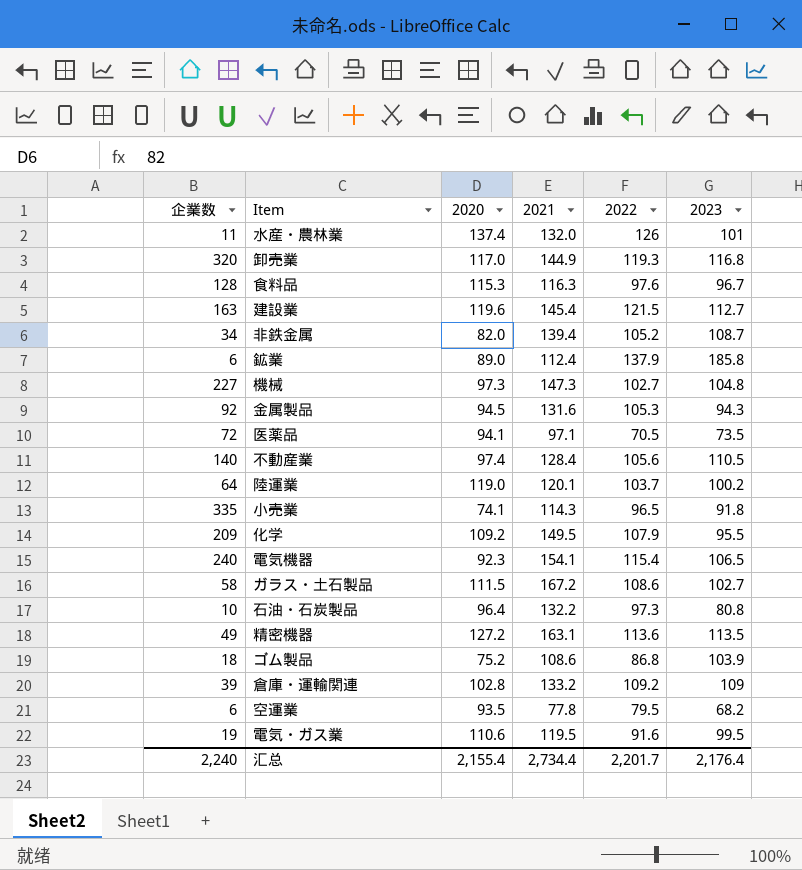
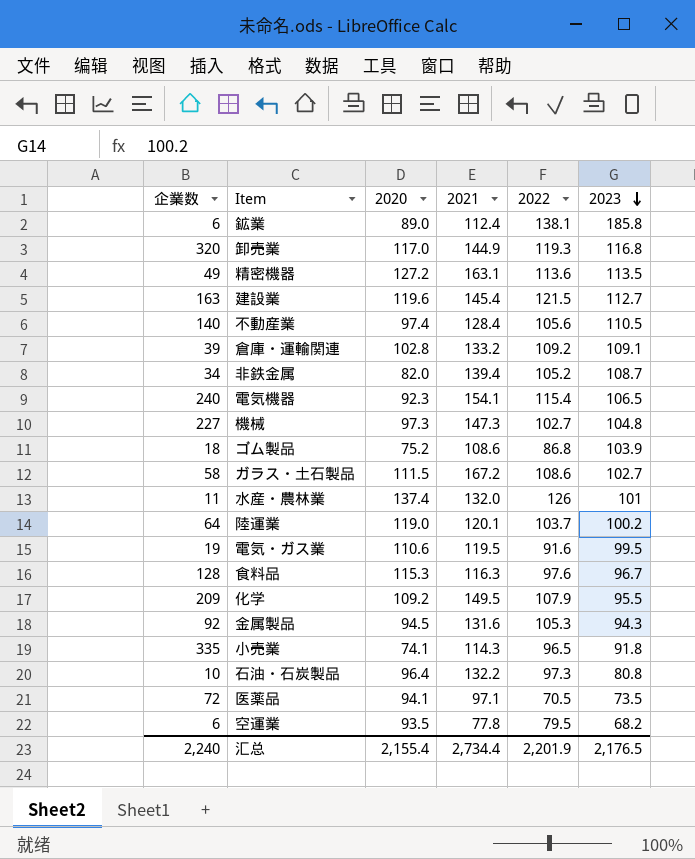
row order: none -> 2023 descending
鉱業 | 2022: 137.9 -> 138.1
倉庫・運輸関連 | 2023: 109 -> 109.1
汇总 | 2022: 2,201.7 -> 2,201.9
汇总 | 2023: 2,176.4 -> 2,176.5

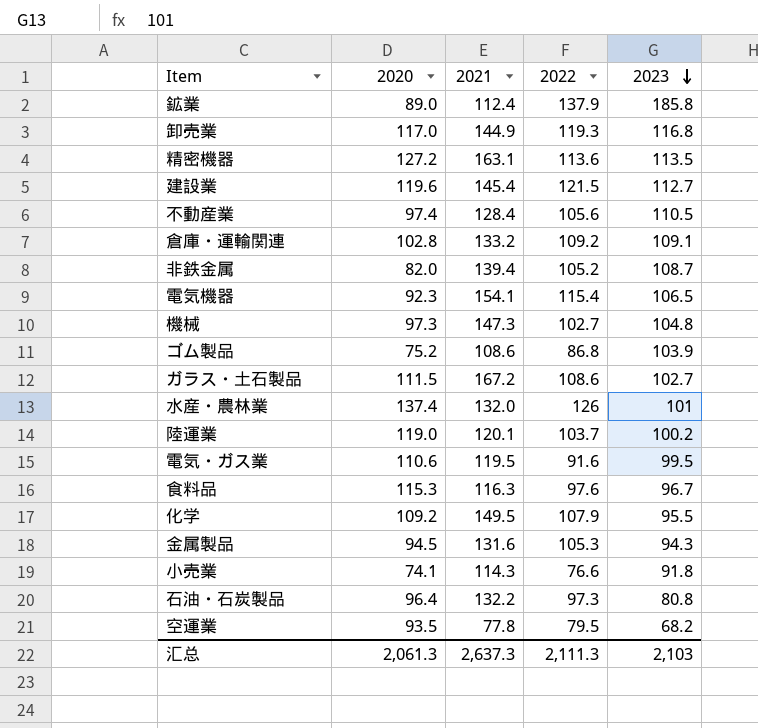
column 企業数 | position: 1 -> none
row 医薬品: 72 | 94.1 | 97.1 | 70.5 | 73.5 -> none
鉱業 | 2022: 138.1 -> 137.9
小売業 | 2022: 96.5 -> 76.6
汇总 | 2020: 2,155.4 -> 2,061.3
汇总 | 2021: 2,734.4 -> 2,637.3
汇总 | 2022: 2,201.9 -> 2,111.3
汇总 | 2023: 2,176.5 -> 2,103

